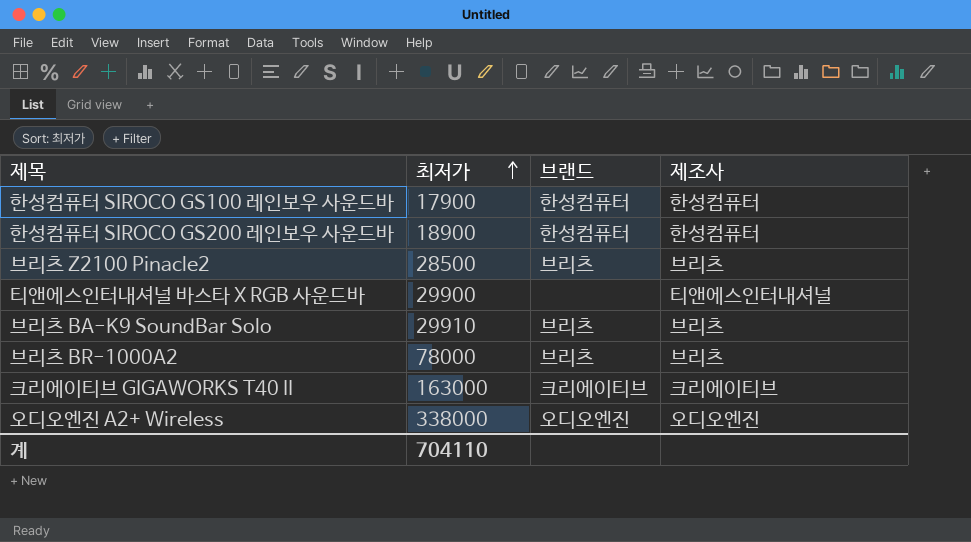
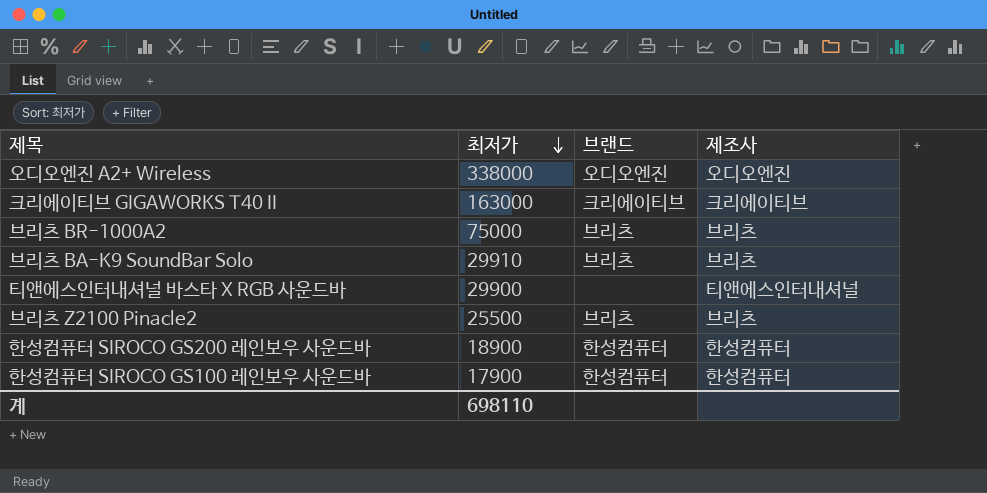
row order: 최저가 ascending -> 최저가 descending
브리츠 BR-1000A2 | 최저가: 78000 -> 75000
브리츠 Z2100 Pinacle2 | 최저가: 28500 -> 25500
계 | 최저가: 704110 -> 698110

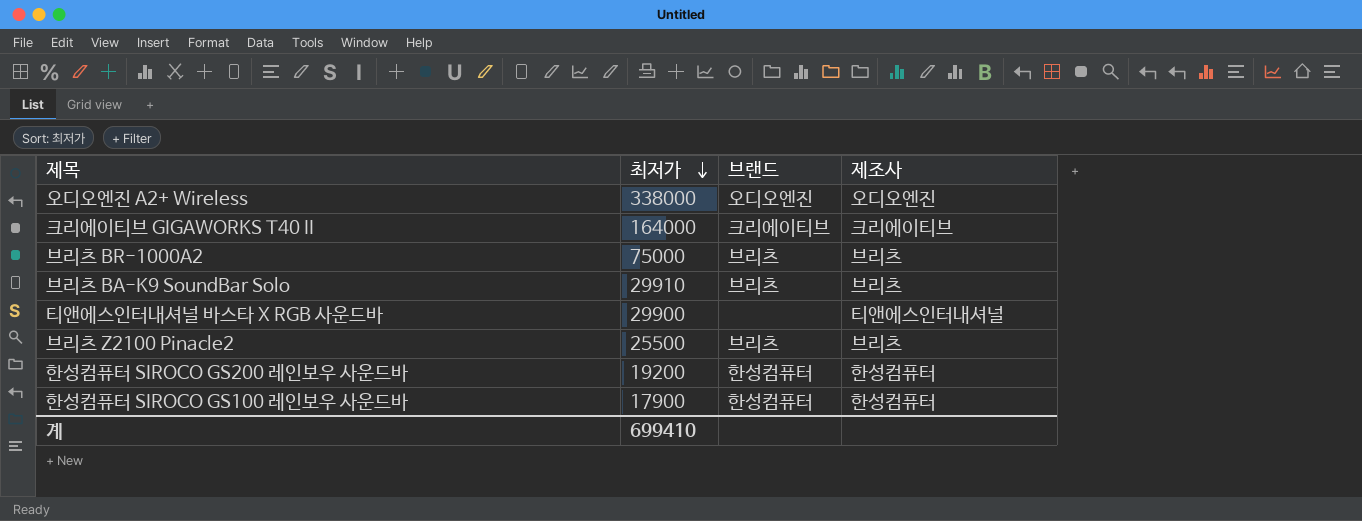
크리에이티브 GIGAWORKS T40 II | 최저가: 163000 -> 164000
한성컴퓨터 SIROCO GS200 레인보우 사운드바 | 최저가: 18900 -> 19200
계 | 최저가: 698110 -> 699410

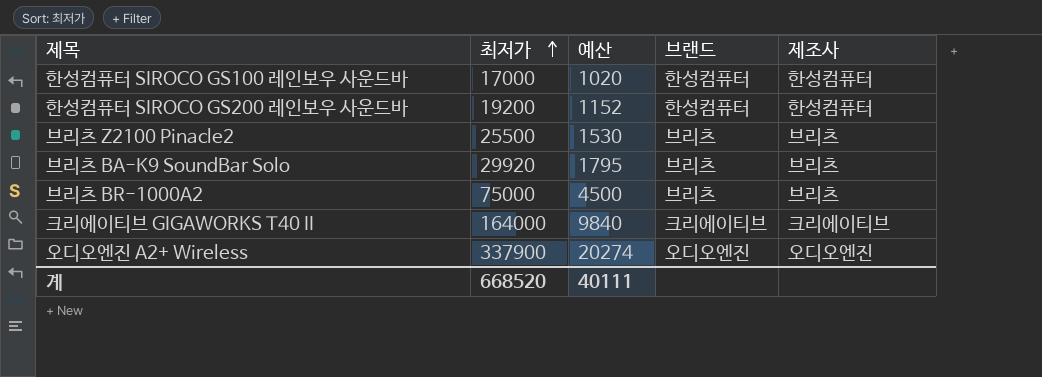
row order: 최저가 descending -> 최저가 ascending
column 예산 | formula: none -> [최저가] * 0.06
row 티앤에스인터내셔널 바스타 X RGB 사운드바: 29900 | none | 티앤에스인터내셔널 -> none
한성컴퓨터 SIROCO GS100 레인보우 사운드바 | 최저가: 17900 -> 17000
브리츠 BA-K9 SoundBar Solo | 최저가: 29910 -> 29920
오디오엔진 A2+ Wireless | 최저가: 338000 -> 337900
계 | 최저가: 699410 -> 668520

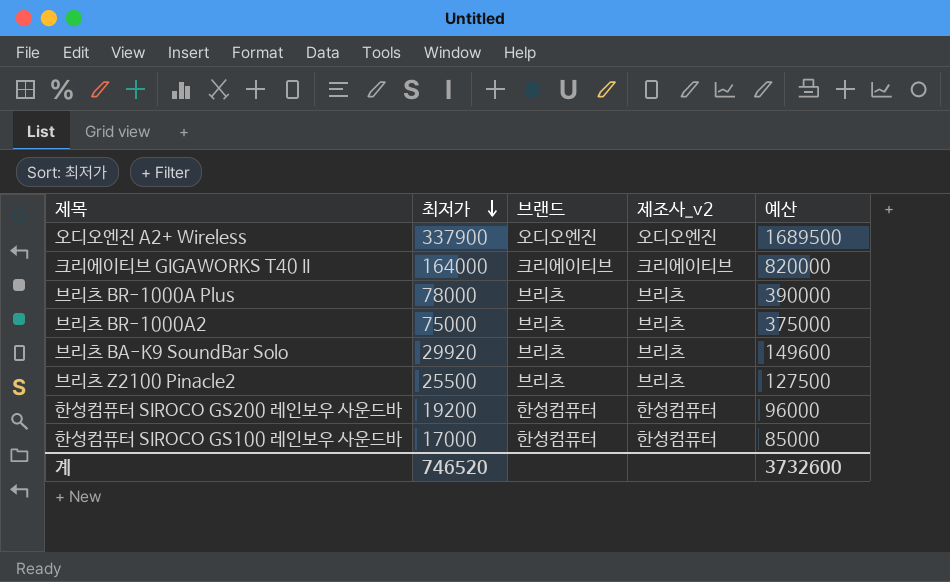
row order: 최저가 ascending -> 최저가 descending
column name: 제조사 -> 제조사_v2
column 예산 | formula: [최저가] * 0.06 -> [최저가] * 5
column 예산 | position: 3 -> 5
row 브리츠 BR-1000A Plus: none -> 78000 | 브리츠 | 브리츠 | 390000
계 | 최저가: 668520 -> 746520
계 | 예산: 40111 -> 3732600

